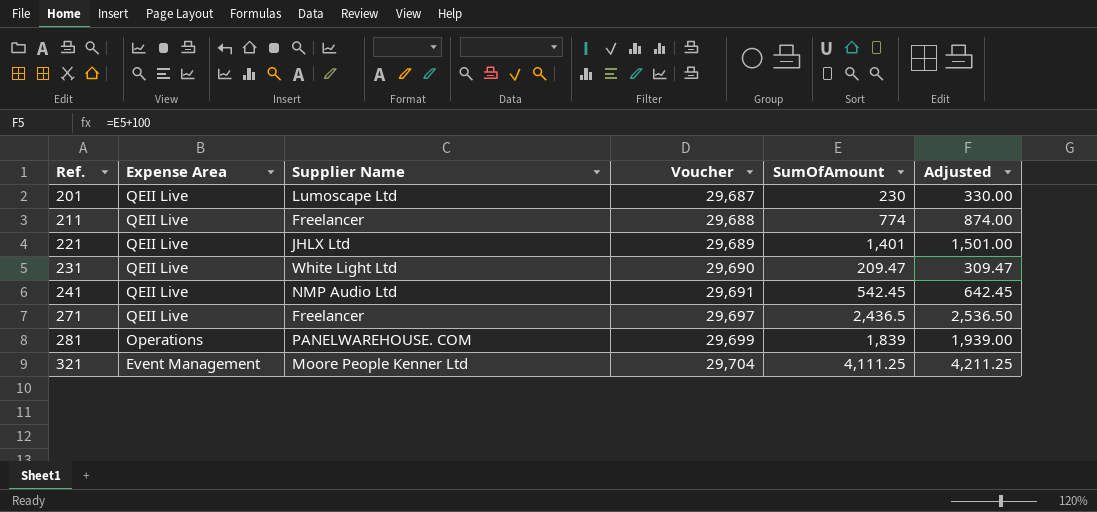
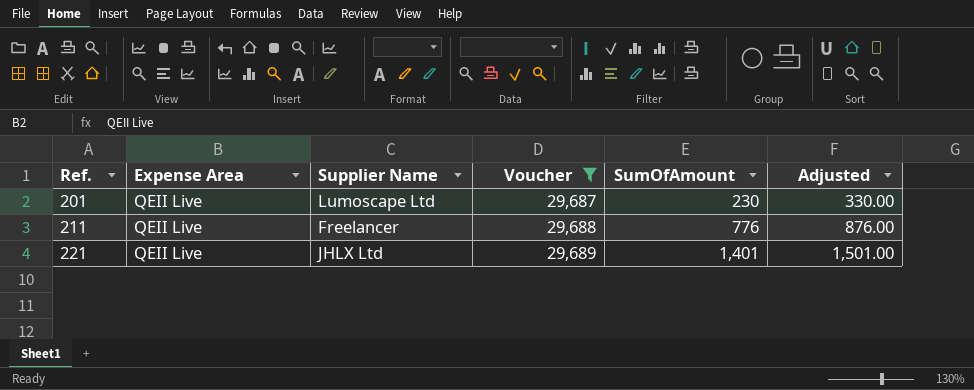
filter: none -> Voucher <= 29,689
211 | SumOfAmount: 774 -> 776
211 | Adjusted: 874.00 -> 876.00

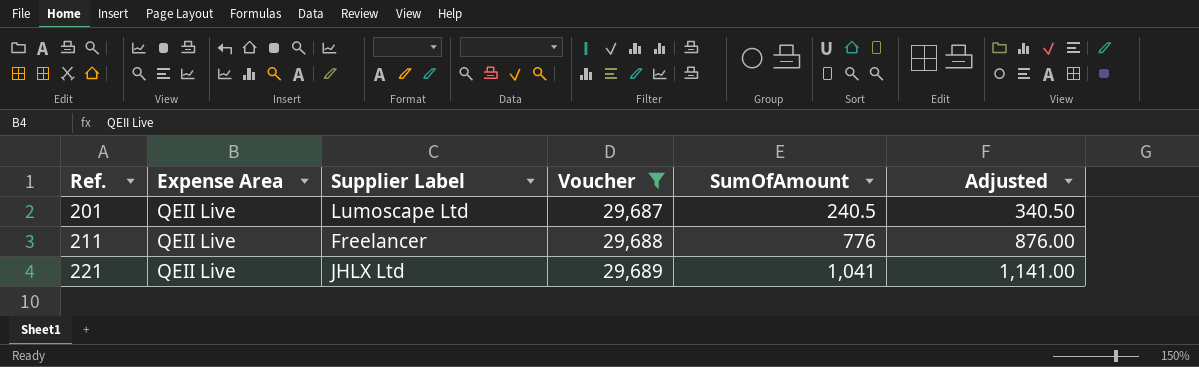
column name: Supplier Name -> Supplier Label
201 | SumOfAmount: 230 -> 240.5
201 | Adjusted: 330.00 -> 340.50
221 | SumOfAmount: 1,401 -> 1,041
221 | Adjusted: 1,501.00 -> 1,141.00

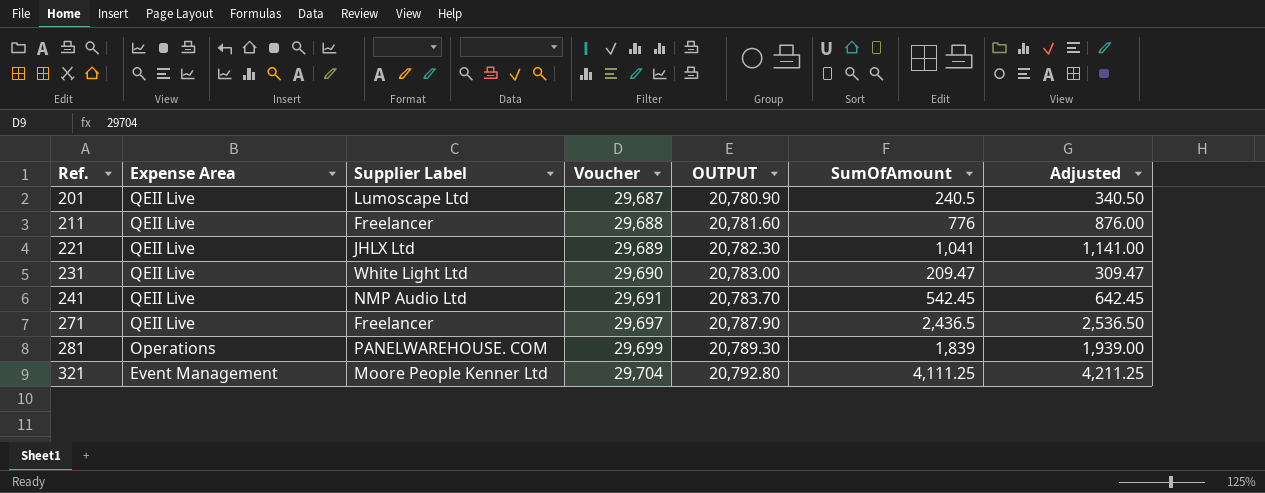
filter: Voucher <= 29,689 -> none
column OUTPUT | formula: none -> [Voucher] * 0.7

